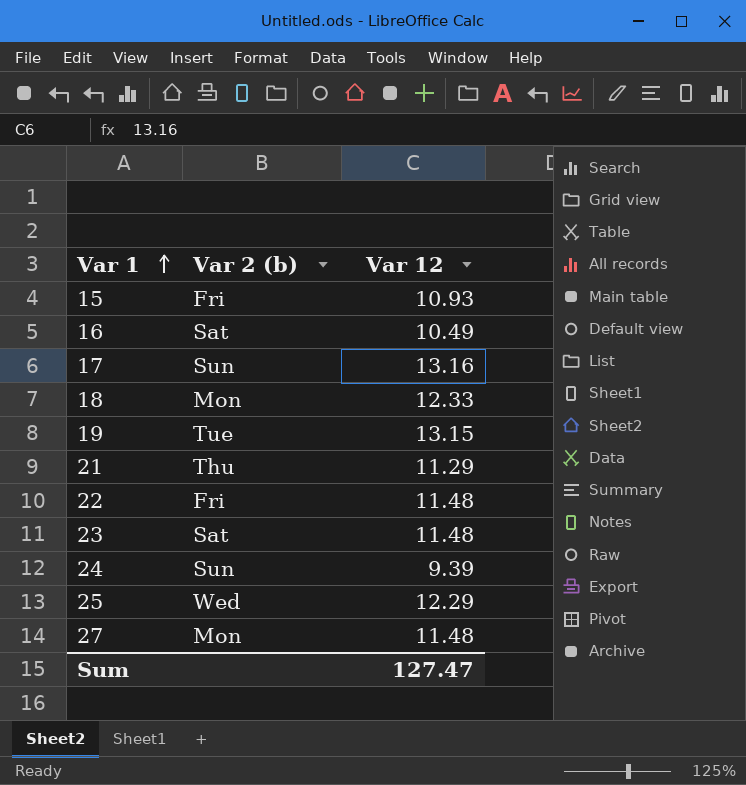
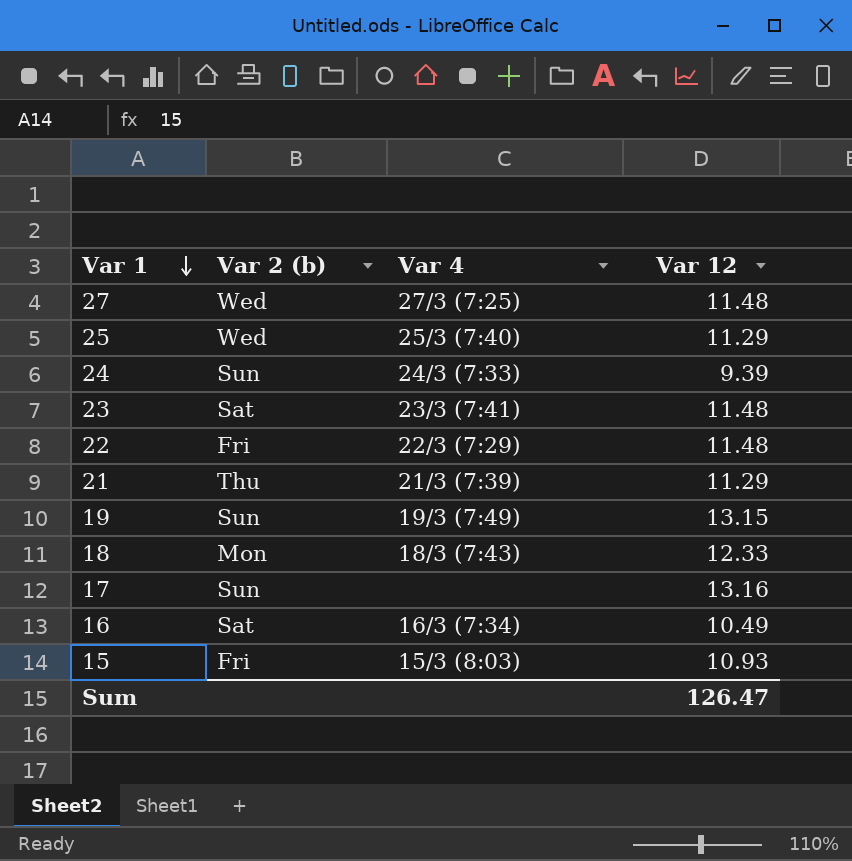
row order: Var 1 ascending -> Var 1 descending
column Var 4 | position: none -> 3
27 | Var 2 (b): Mon -> Wed
25 | Var 12: 12.29 -> 11.29
19 | Var 2 (b): Tue -> Sun
Sum | Var 12: 127.47 -> 126.47

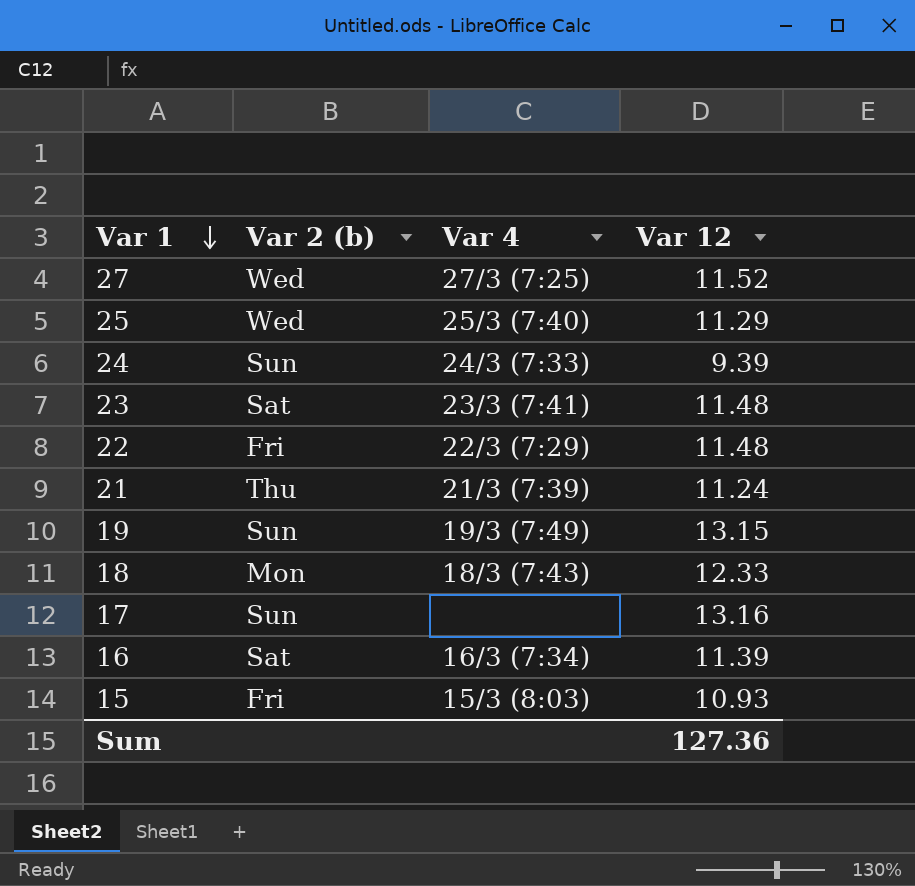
27 | Var 12: 11.48 -> 11.52
21 | Var 12: 11.29 -> 11.24
16 | Var 12: 10.49 -> 11.39
Sum | Var 12: 126.47 -> 127.36

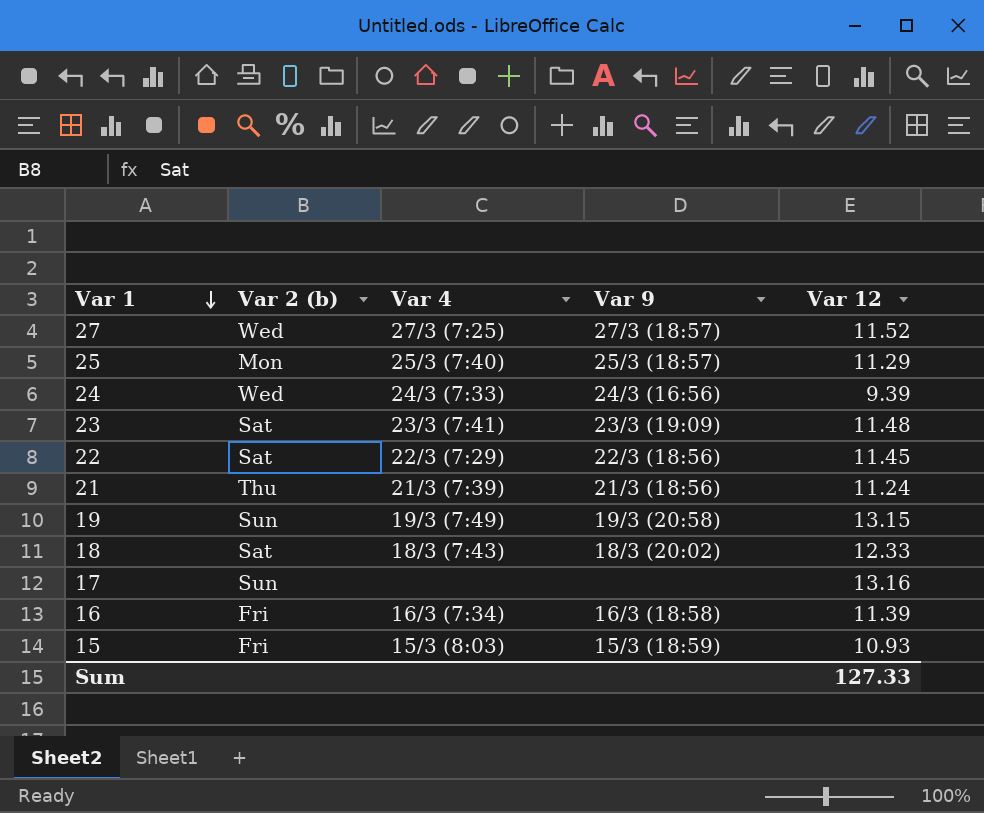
column Var 9 | position: none -> 4
25 | Var 2 (b): Wed -> Mon
24 | Var 2 (b): Sun -> Wed
22 | Var 2 (b): Fri -> Sat
22 | Var 12: 11.48 -> 11.45
18 | Var 2 (b): Mon -> Sat
16 | Var 2 (b): Sat -> Fri
Sum | Var 12: 127.36 -> 127.33

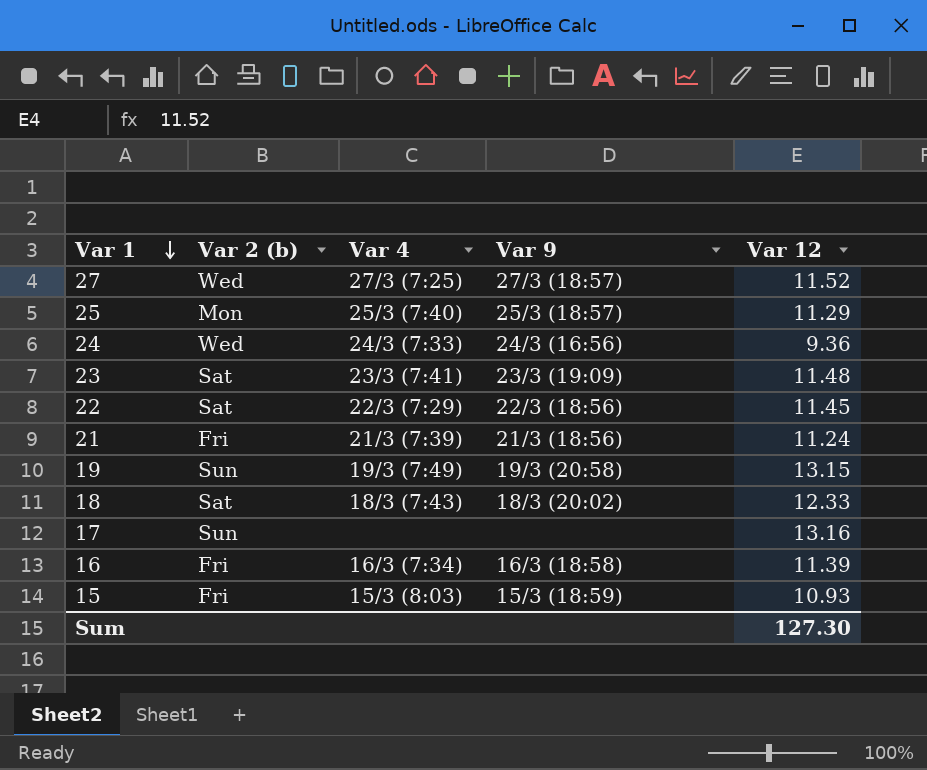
24 | Var 12: 9.39 -> 9.36
21 | Var 2 (b): Thu -> Fri
Sum | Var 12: 127.33 -> 127.30

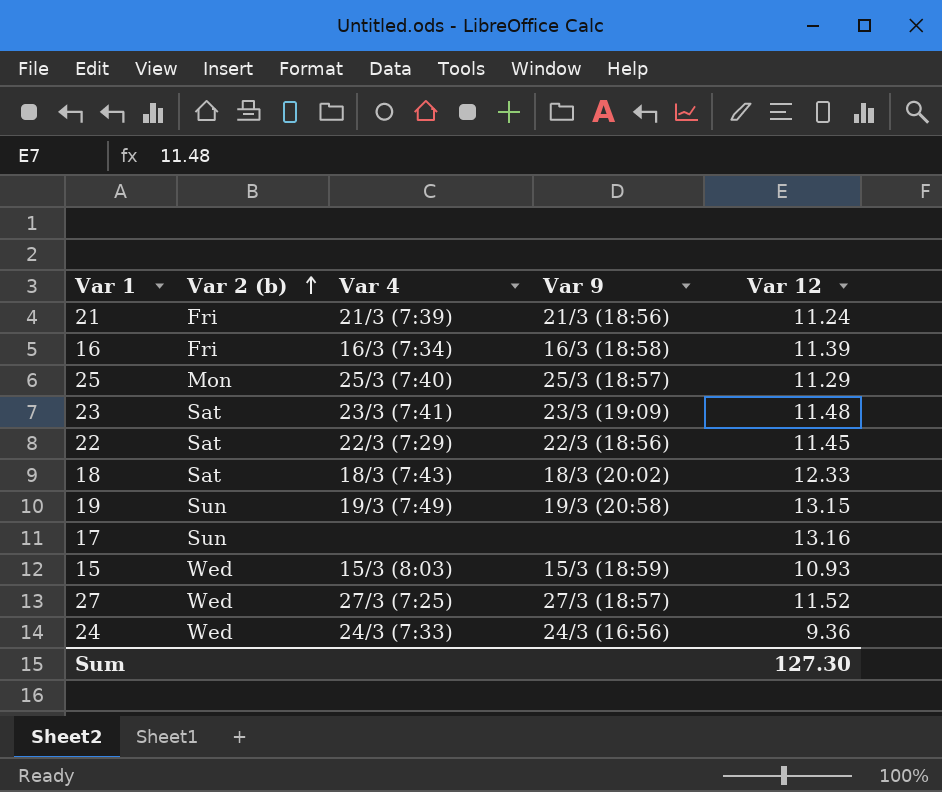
row order: Var 1 descending -> Var 2 (b) ascending
15 | Var 2 (b): Fri -> Wed

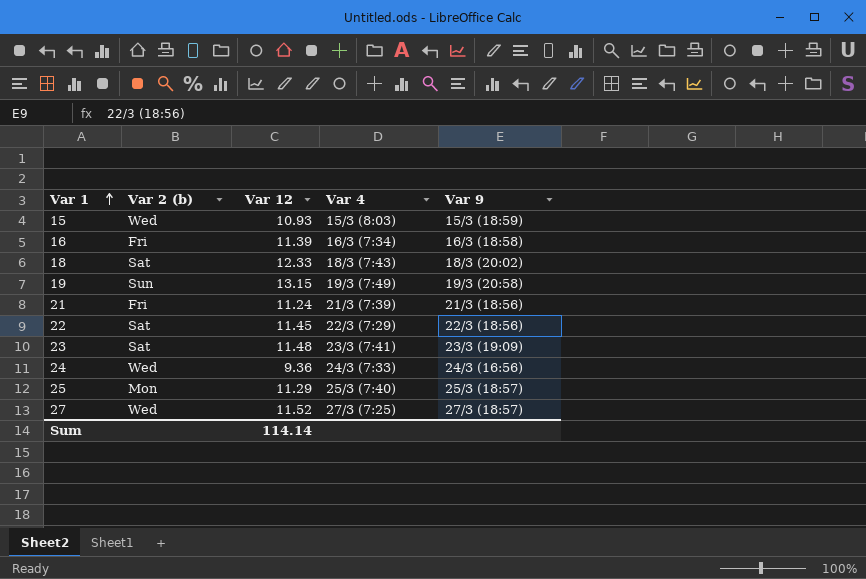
row order: Var 2 (b) ascending -> Var 1 ascending
column Var 12 | position: 5 -> 3
row 17: Sun | none | none | 13.16 -> none
Sum | Var 12: 127.30 -> 114.14

